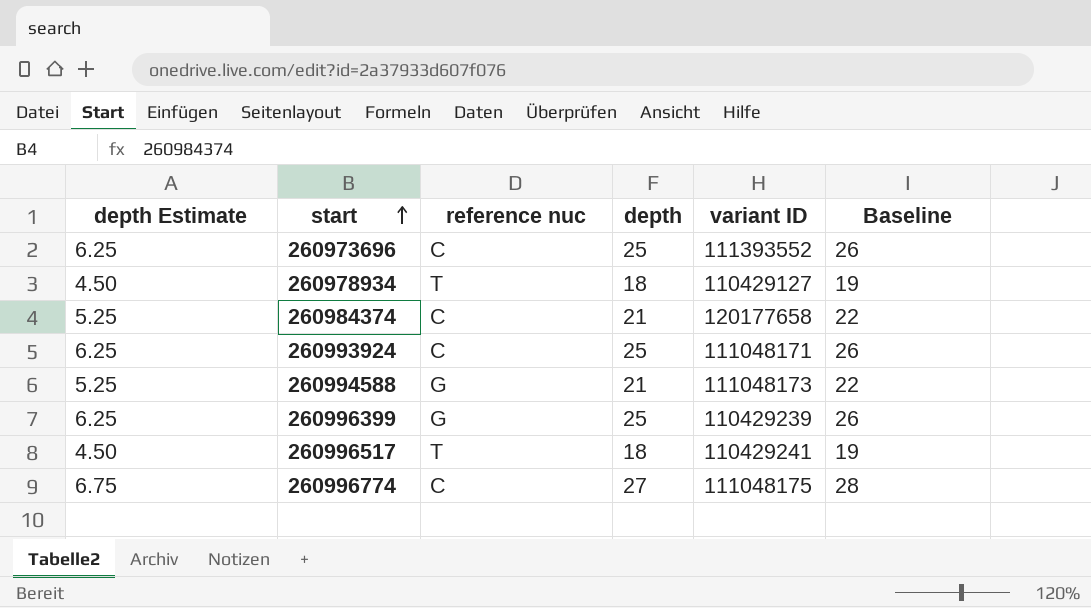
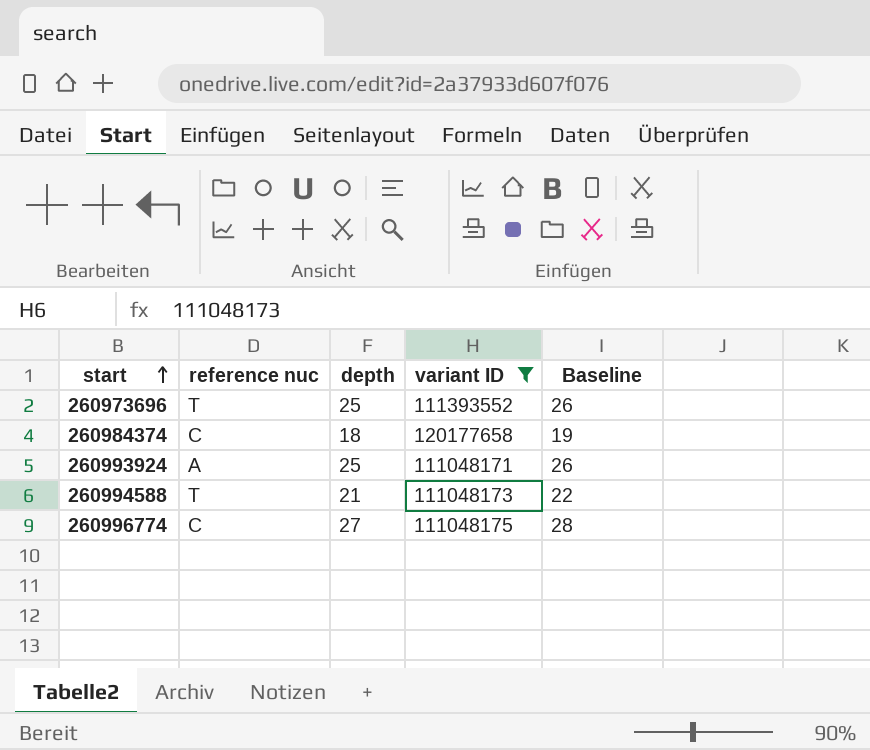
filter: none -> variant ID >= 111048171
column depth Estimate | formula: [depth] * 0.25 -> none
260973696 | reference nuc: C -> T
260984374 | depth: 21 -> 18
260984374 | Baseline: 22 -> 19
260993924 | reference nuc: C -> A
260994588 | reference nuc: G -> T

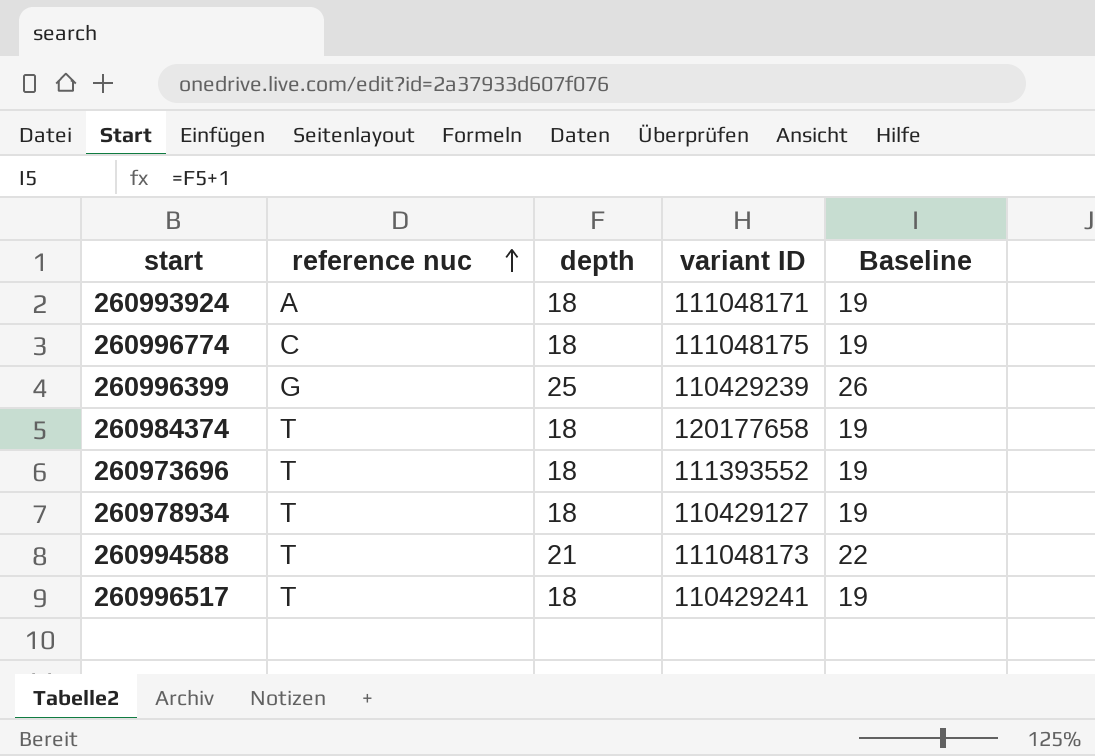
filter: variant ID >= 111048171 -> none
row order: start ascending -> reference nuc ascending
260993924 | depth: 25 -> 18
260993924 | Baseline: 26 -> 19
260996774 | depth: 27 -> 18
260996774 | Baseline: 28 -> 19
260984374 | reference nuc: C -> T
260973696 | depth: 25 -> 18
260973696 | Baseline: 26 -> 19

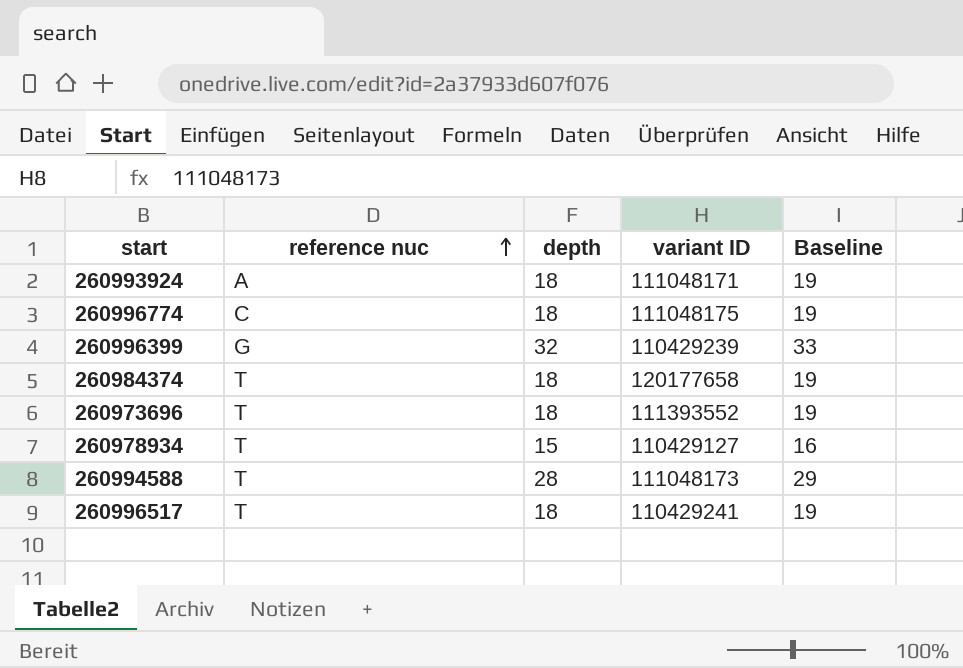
260996399 | depth: 25 -> 32
260996399 | Baseline: 26 -> 33
260978934 | depth: 18 -> 15
260978934 | Baseline: 19 -> 16
260994588 | depth: 21 -> 28
260994588 | Baseline: 22 -> 29

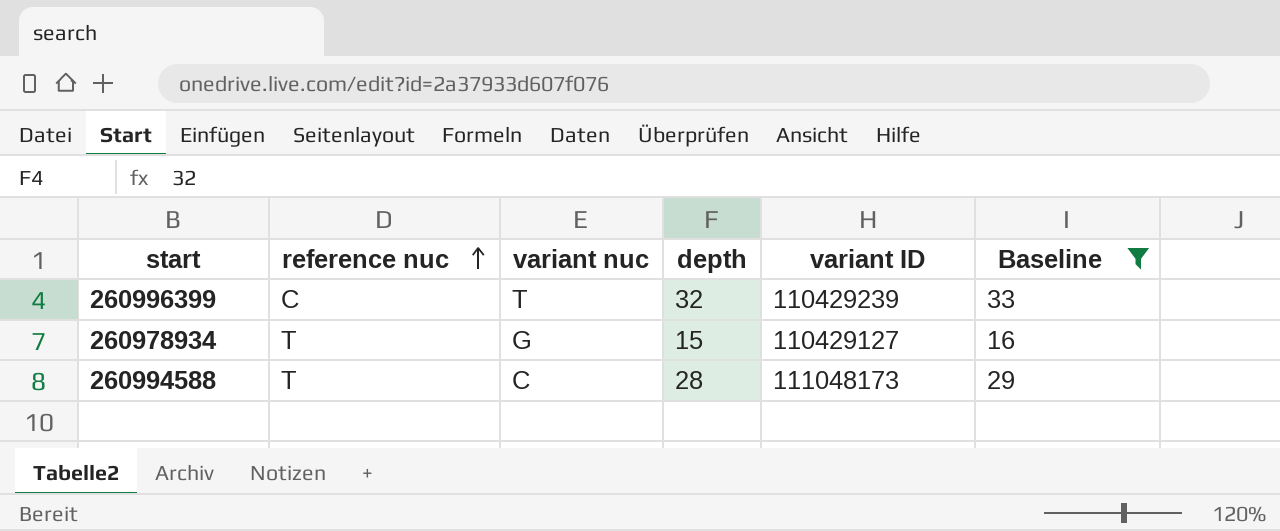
filter: none -> Baseline != 19
column variant nuc | position: none -> 3
260996399 | reference nuc: G -> C

